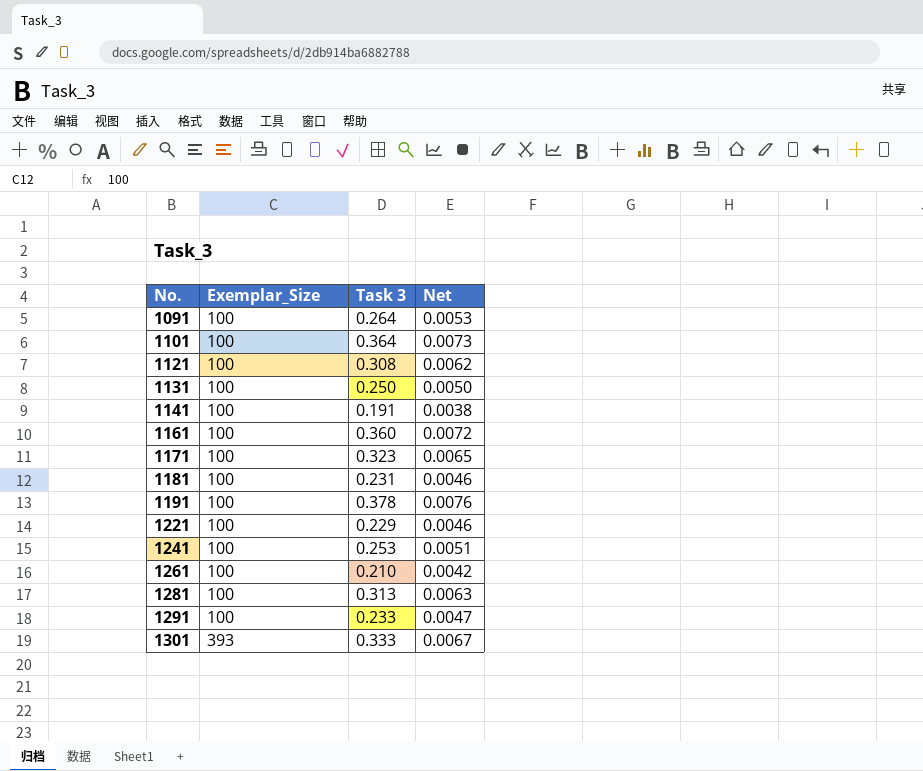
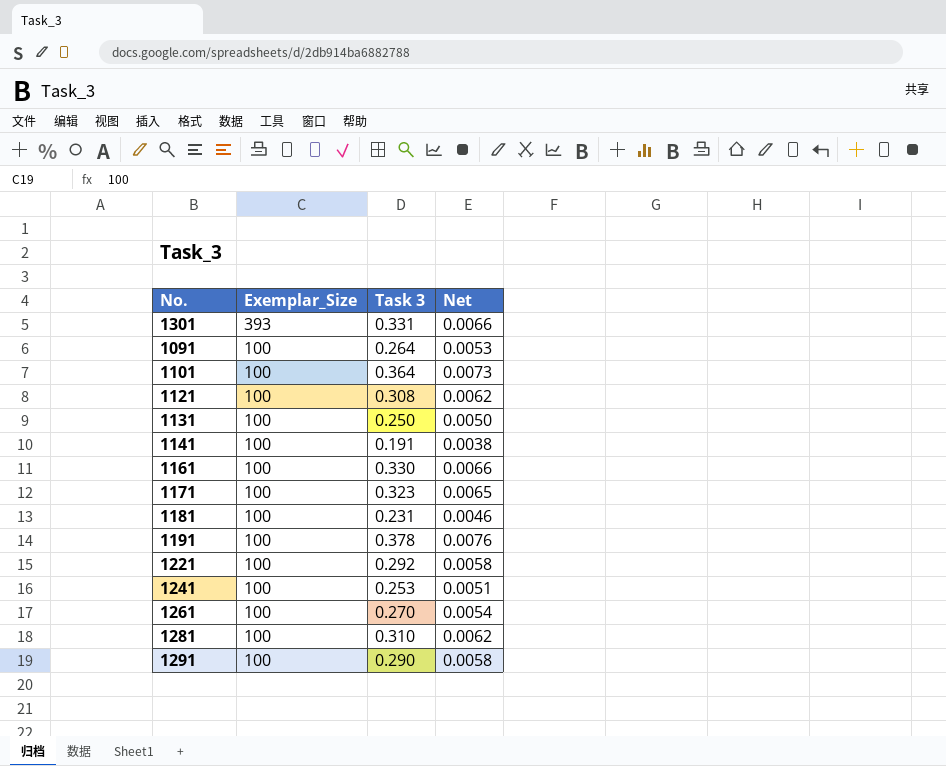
row order: No. ascending -> Exemplar_Size descending
1301 | Task 3: 0.333 -> 0.331
1301 | Net: 0.0067 -> 0.0066
1161 | Task 3: 0.360 -> 0.330
1161 | Net: 0.0072 -> 0.0066
1221 | Task 3: 0.229 -> 0.292
1221 | Net: 0.0046 -> 0.0058
1261 | Task 3: 0.210 -> 0.270
1261 | Net: 0.0042 -> 0.0054
1281 | Task 3: 0.313 -> 0.310
1281 | Net: 0.0063 -> 0.0062
1291 | Task 3: 0.233 -> 0.290
1291 | Net: 0.0047 -> 0.0058

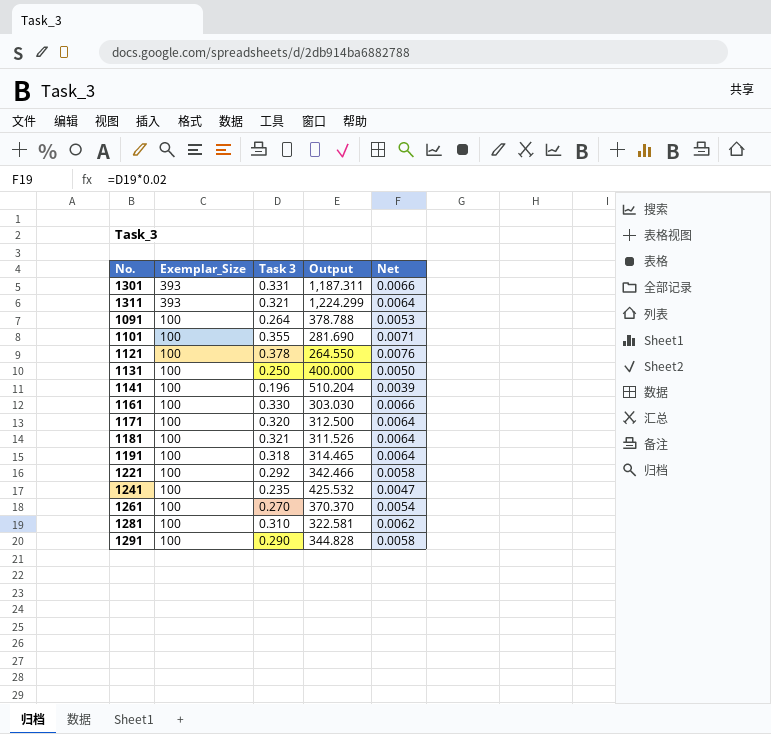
column Output | formula: none -> [Exemplar_Size] / [Task 3]
row 1311: none -> 393 | 0.321 | 1,224.299 | 0.0064
1101 | Task 3: 0.364 -> 0.355
1101 | Net: 0.0073 -> 0.0071
1121 | Task 3: 0.308 -> 0.378
1121 | Net: 0.0062 -> 0.0076
1141 | Task 3: 0.191 -> 0.196
1141 | Net: 0.0038 -> 0.0039
1171 | Task 3: 0.323 -> 0.320
1171 | Net: 0.0065 -> 0.0064
1181 | Task 3: 0.231 -> 0.321
1181 | Net: 0.0046 -> 0.0064
1191 | Task 3: 0.378 -> 0.318
1191 | Net: 0.0076 -> 0.0064
1241 | Task 3: 0.253 -> 0.235
1241 | Net: 0.0051 -> 0.0047

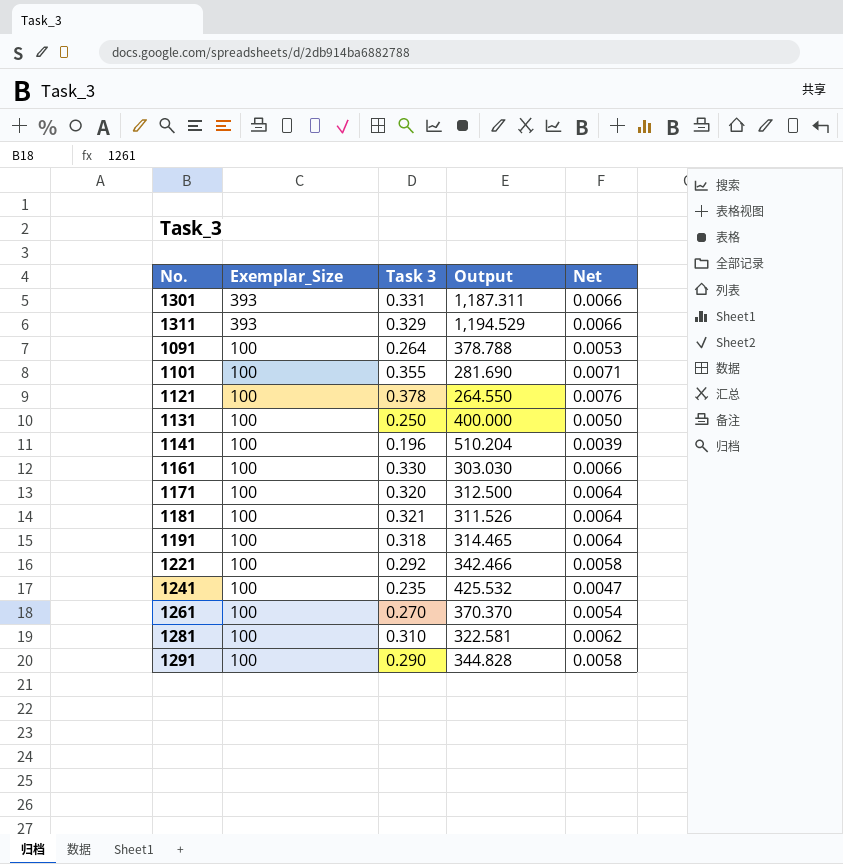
1311 | Task 3: 0.321 -> 0.329
1311 | Output: 1,224.299 -> 1,194.529
1311 | Net: 0.0064 -> 0.0066

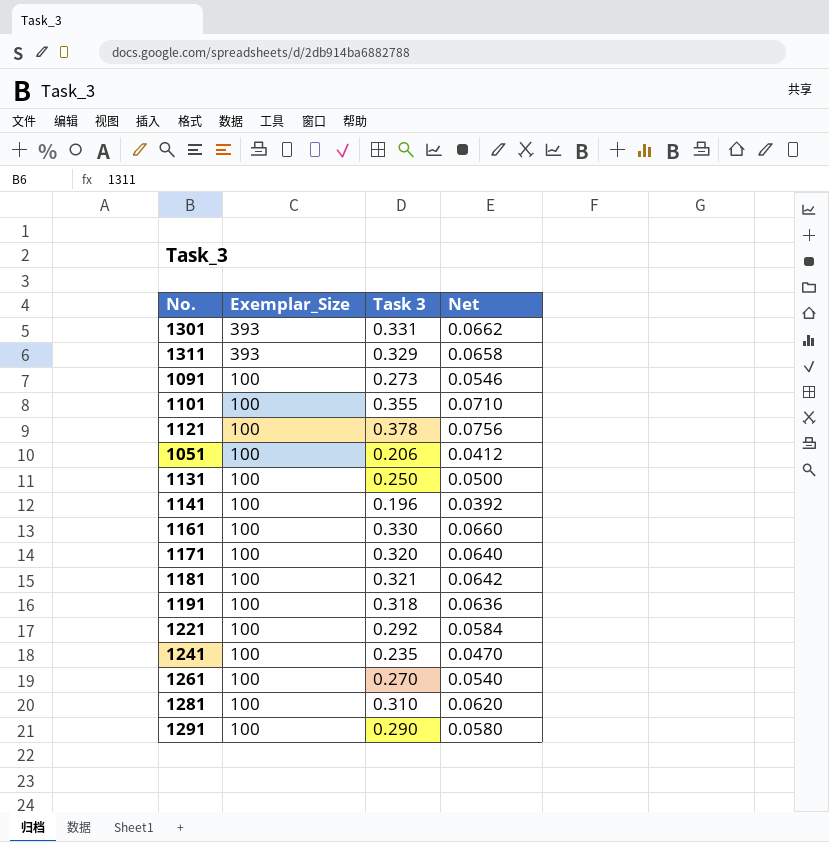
column Output | formula: [Exemplar_Size] / [Task 3] -> none
column Net | formula: [Task 3] * 0.02 -> [Task 3] * 0.2
1091 | Task 3: 0.264 -> 0.273
row 1051: none -> 100 | 0.206 | 0.0412

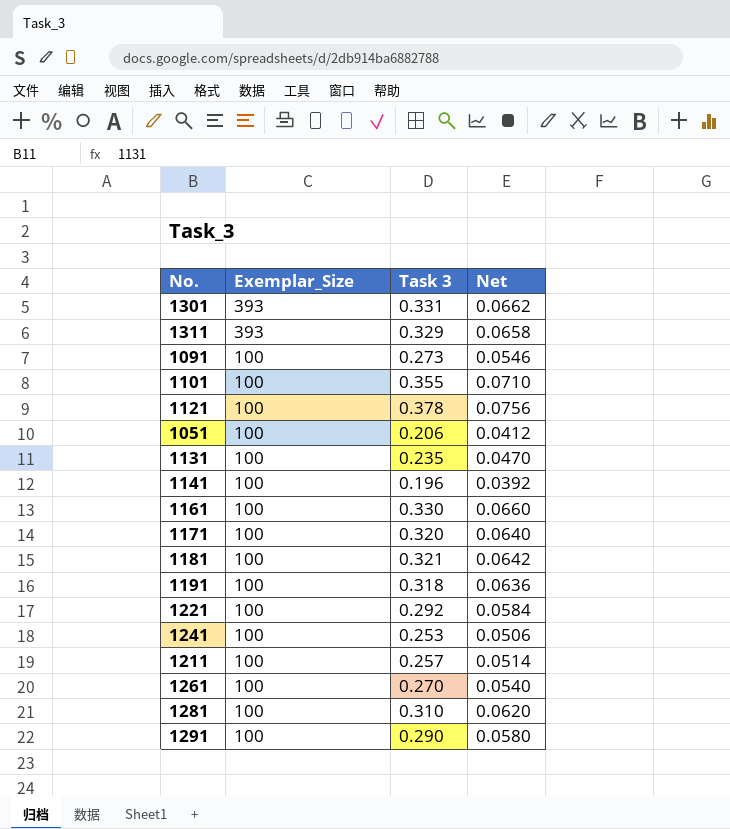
1131 | Task 3: 0.250 -> 0.235
1131 | Net: 0.0500 -> 0.0470
1241 | Task 3: 0.235 -> 0.253
1241 | Net: 0.0470 -> 0.0506
row 1211: none -> 100 | 0.257 | 0.0514

